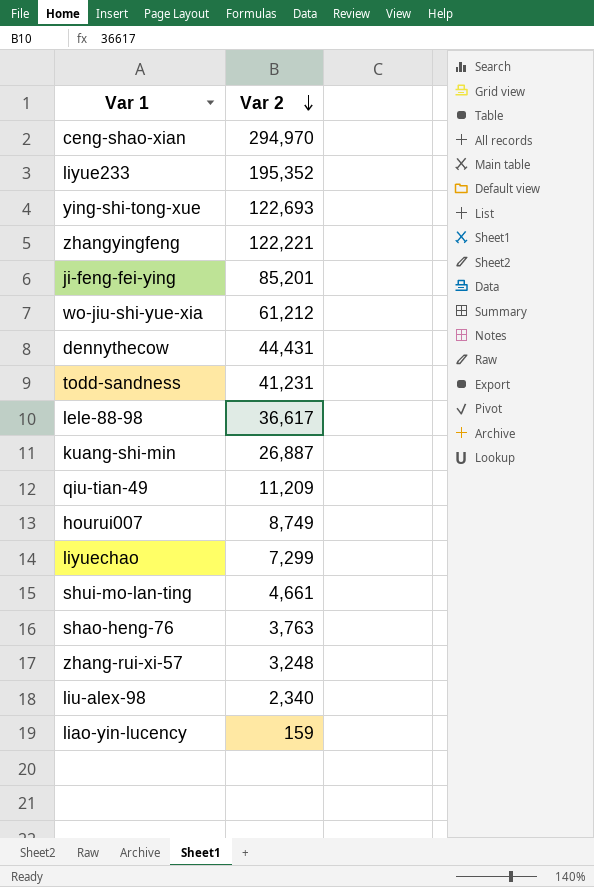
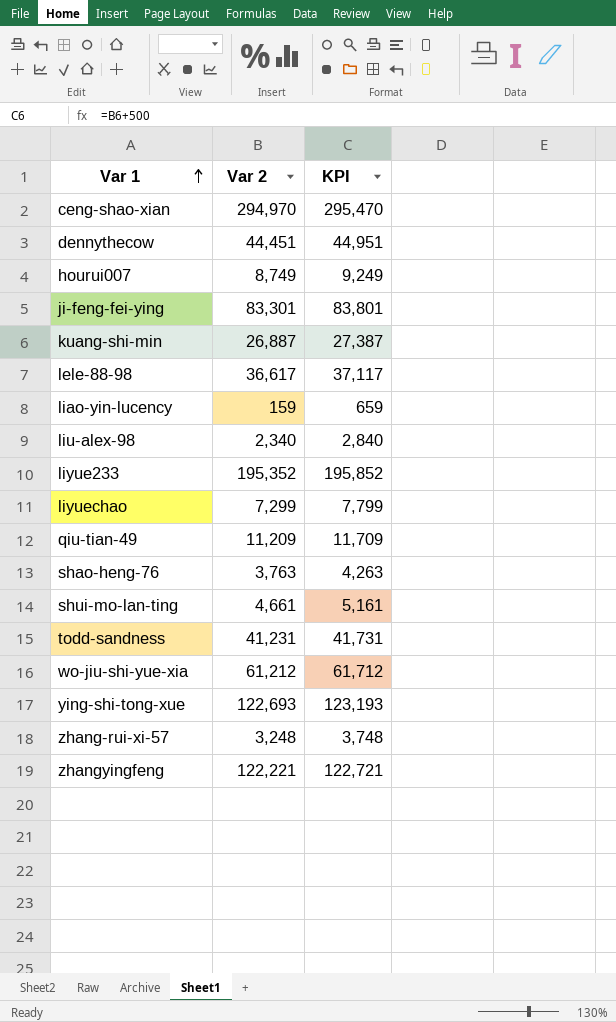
row order: Var 2 descending -> Var 1 ascending
column KPI | formula: none -> [Var 2] + 500
dennythecow | Var 2: 44,431 -> 44,451
ji-feng-fei-ying | Var 2: 85,201 -> 83,301

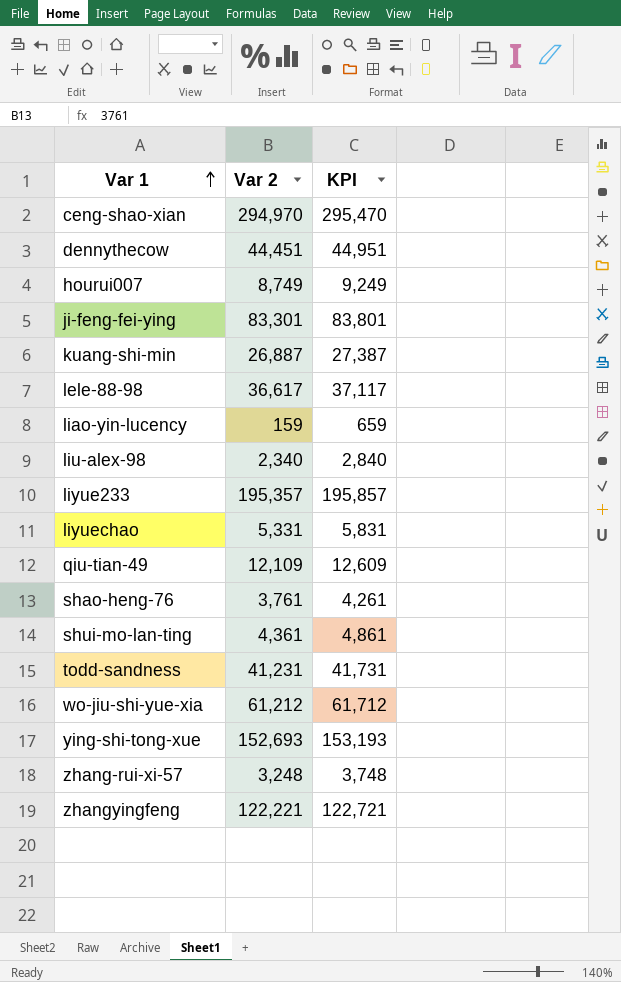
liyue233 | Var 2: 195,352 -> 195,357
liyue233 | KPI: 195,852 -> 195,857
liyuechao | Var 2: 7,299 -> 5,331
liyuechao | KPI: 7,799 -> 5,831
qiu-tian-49 | Var 2: 11,209 -> 12,109
qiu-tian-49 | KPI: 11,709 -> 12,609
shao-heng-76 | Var 2: 3,763 -> 3,761
shao-heng-76 | KPI: 4,263 -> 4,261
shui-mo-lan-ting | Var 2: 4,661 -> 4,361
shui-mo-lan-ting | KPI: 5,161 -> 4,861
ying-shi-tong-xue | Var 2: 122,693 -> 152,693
ying-shi-tong-xue | KPI: 123,193 -> 153,193

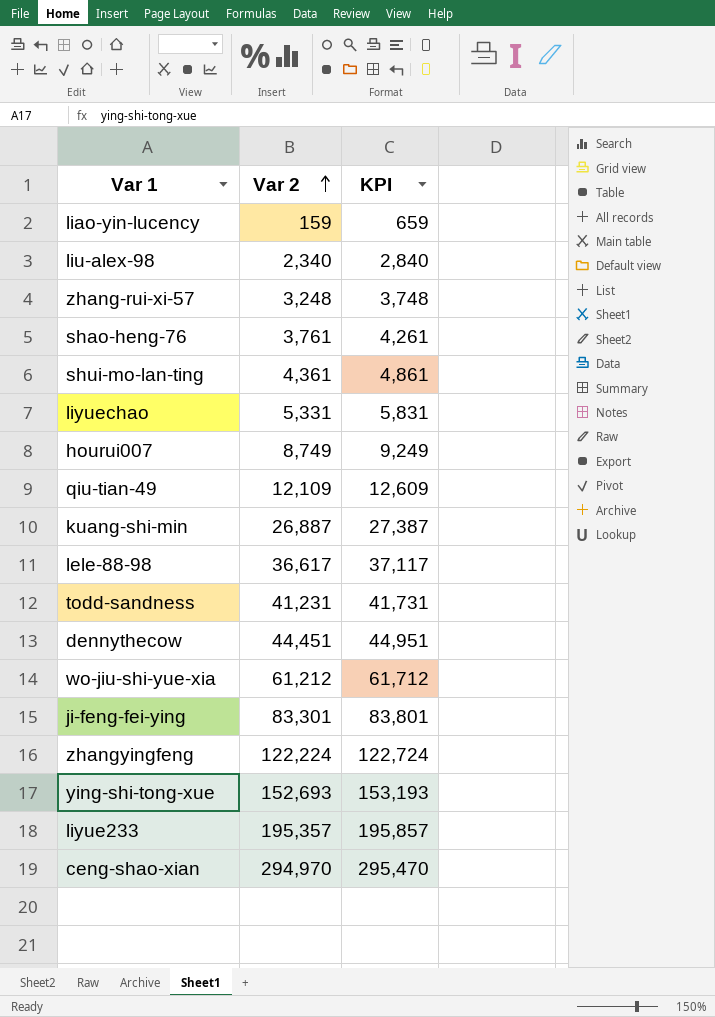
row order: Var 1 ascending -> Var 2 ascending
zhangyingfeng | Var 2: 122,221 -> 122,224
zhangyingfeng | KPI: 122,721 -> 122,724

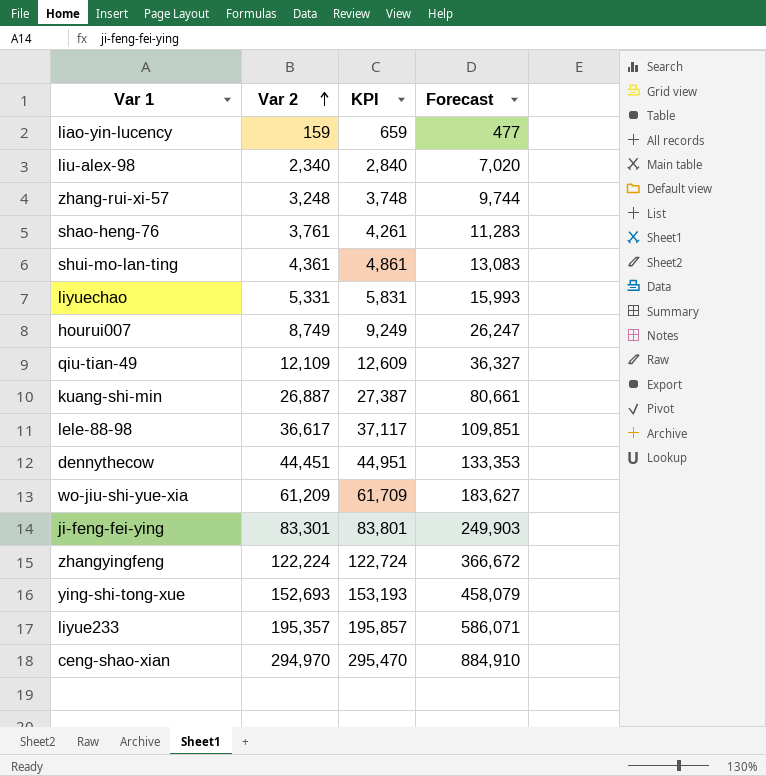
column Forecast | formula: none -> [Var 2] * 3
row todd-sandness: 41,231 | 41,731 -> none
wo-jiu-shi-yue-xia | Var 2: 61,212 -> 61,209
wo-jiu-shi-yue-xia | KPI: 61,712 -> 61,709

